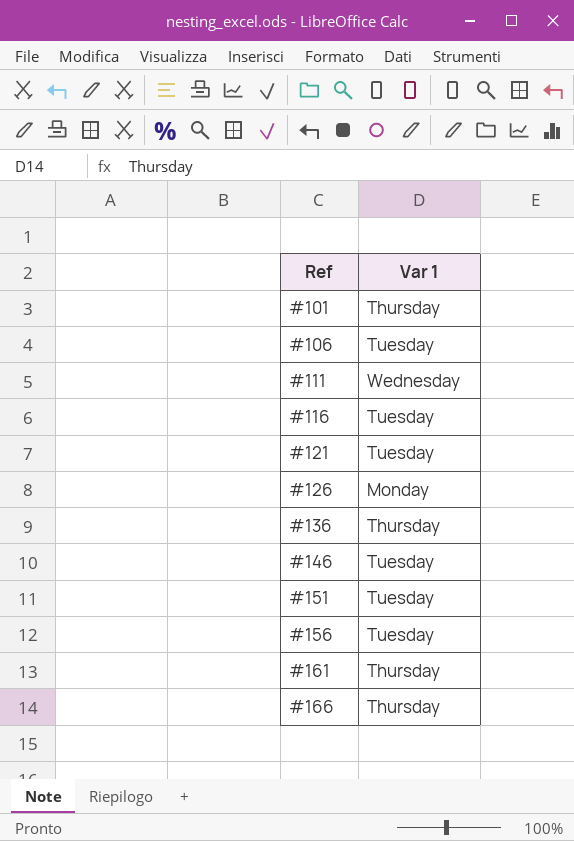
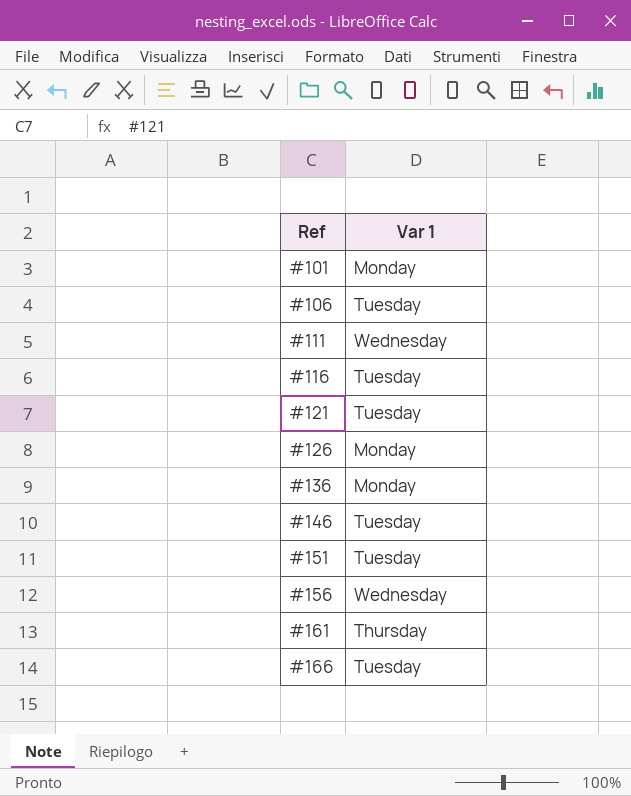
#101 | Var 1: Thursday -> Monday
#136 | Var 1: Thursday -> Monday
#156 | Var 1: Tuesday -> Wednesday
#166 | Var 1: Thursday -> Tuesday

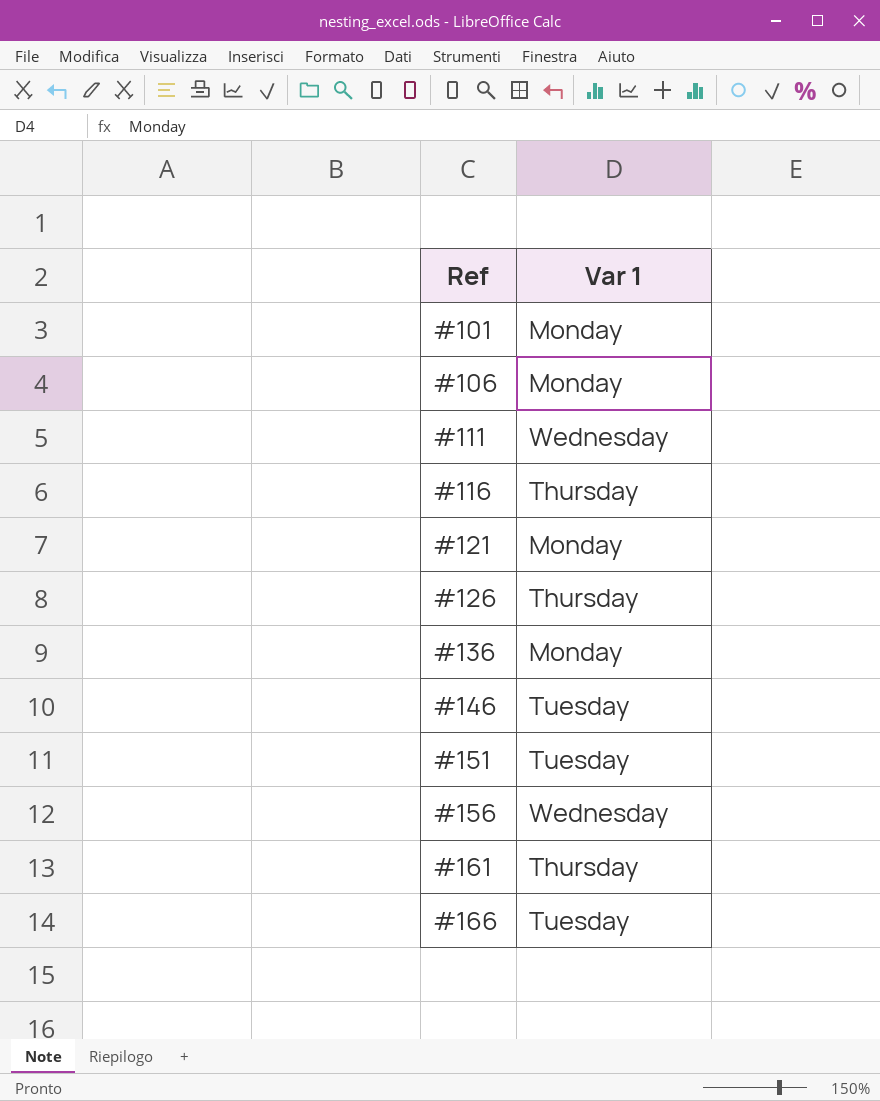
#106 | Var 1: Tuesday -> Monday
#116 | Var 1: Tuesday -> Thursday
#121 | Var 1: Tuesday -> Monday
#126 | Var 1: Monday -> Thursday

